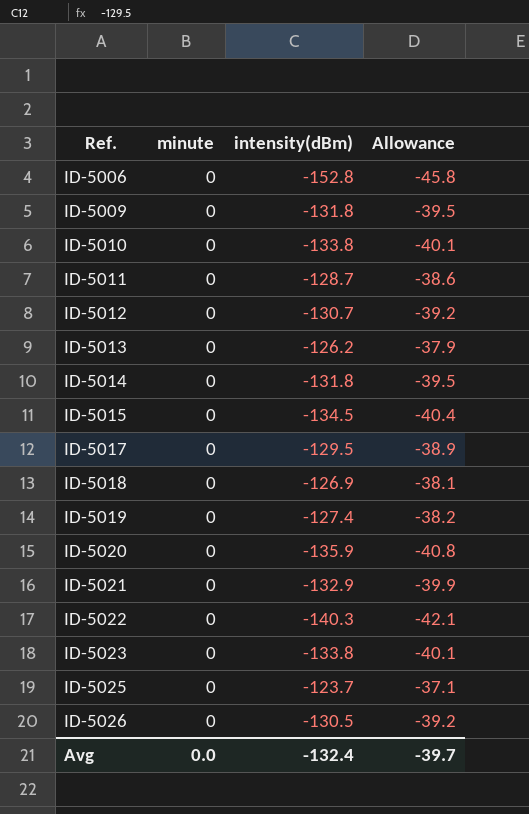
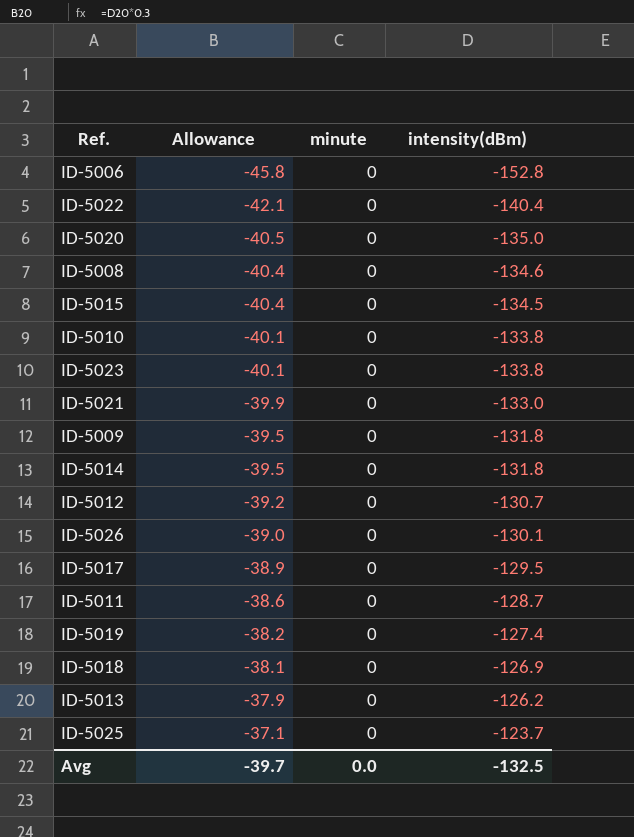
row order: Ref. ascending -> Allowance ascending
column Allowance | position: 4 -> 2
ID-5022 | intensity(dBm): -140.3 -> -140.4
ID-5020 | Allowance: -40.8 -> -40.5
ID-5020 | intensity(dBm): -135.9 -> -135.0
row ID-5008: none -> -40.4 | 0 | -134.6
ID-5021 | intensity(dBm): -132.9 -> -133.0
ID-5026 | Allowance: -39.2 -> -39.0
ID-5026 | intensity(dBm): -130.5 -> -130.1
Avg | intensity(dBm): -132.4 -> -132.5

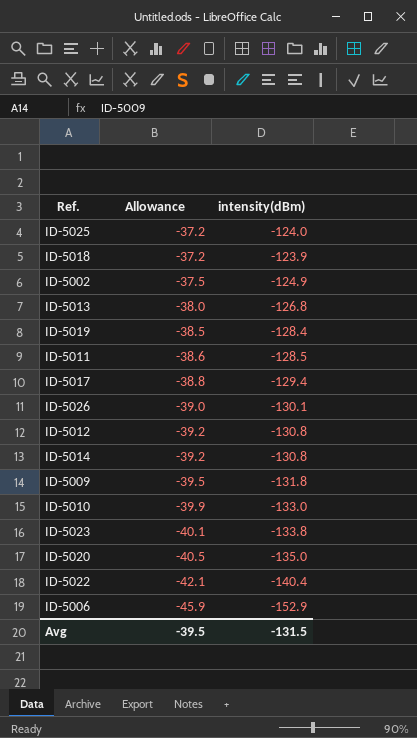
row order: Allowance ascending -> Allowance descending
column minute | position: 3 -> none
row ID-5008: -40.4 | 0 | -134.6 -> none
row ID-5015: -40.4 | 0 | -134.5 -> none
row ID-5021: -39.9 | 0 | -133.0 -> none
ID-5025 | Allowance: -37.1 -> -37.2
ID-5025 | intensity(dBm): -123.7 -> -124.0
ID-5018 | Allowance: -38.1 -> -37.2
ID-5018 | intensity(dBm): -126.9 -> -123.9
row ID-5002: none -> -37.5 | -124.9
ID-5013 | Allowance: -37.9 -> -38.0
ID-5013 | intensity(dBm): -126.2 -> -126.8
ID-5019 | Allowance: -38.2 -> -38.5
ID-5019 | intensity(dBm): -127.4 -> -128.4
ID-5011 | intensity(dBm): -128.7 -> -128.5
ID-5017 | Allowance: -38.9 -> -38.8
ID-5017 | intensity(dBm): -129.5 -> -129.4
ID-5012 | intensity(dBm): -130.7 -> -130.8
ID-5014 | Allowance: -39.5 -> -39.2
ID-5014 | intensity(dBm): -131.8 -> -130.8
ID-5010 | Allowance: -40.1 -> -39.9
ID-5010 | intensity(dBm): -133.8 -> -133.0
ID-5006 | Allowance: -45.8 -> -45.9
ID-5006 | intensity(dBm): -152.8 -> -152.9
Avg | Allowance: -39.7 -> -39.5
Avg | intensity(dBm): -132.5 -> -131.5

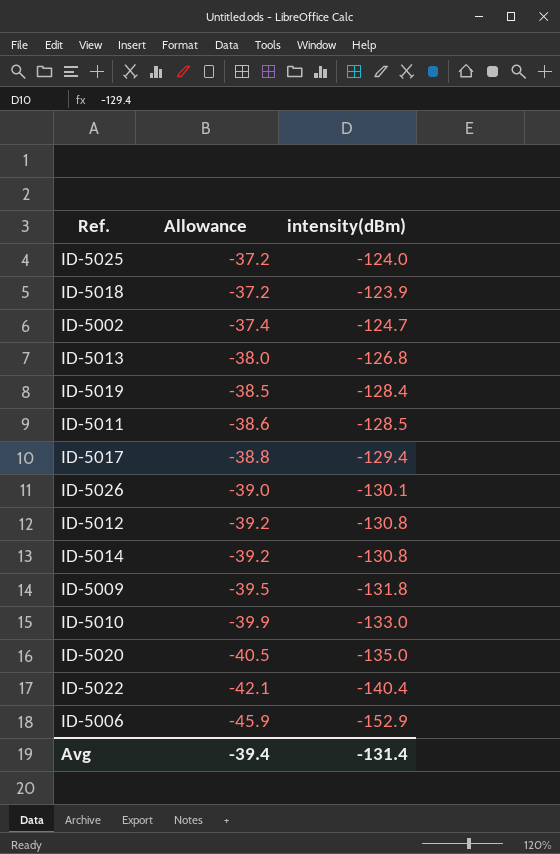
row ID-5023: -40.1 | -133.8 -> none
ID-5002 | Allowance: -37.5 -> -37.4
ID-5002 | intensity(dBm): -124.9 -> -124.7
Avg | Allowance: -39.5 -> -39.4
Avg | intensity(dBm): -131.5 -> -131.4

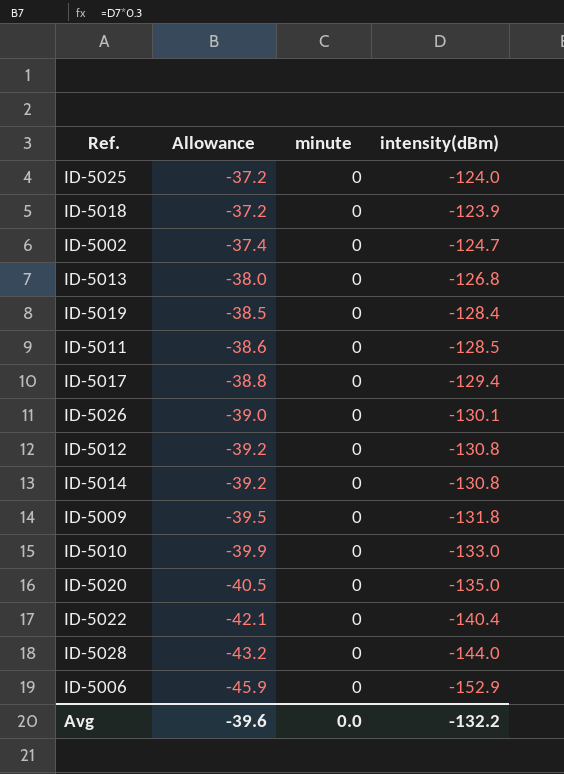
column minute | position: none -> 3
row ID-5028: none -> -43.2 | 0 | -144.0
Avg | Allowance: -39.4 -> -39.6
Avg | intensity(dBm): -131.4 -> -132.2

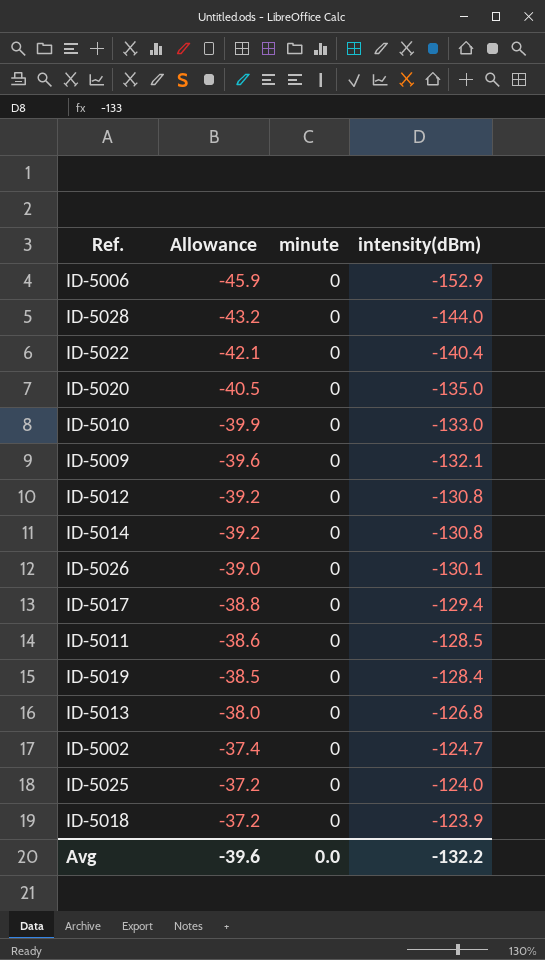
row order: Allowance descending -> Allowance ascending
ID-5009 | Allowance: -39.5 -> -39.6
ID-5009 | intensity(dBm): -131.8 -> -132.1

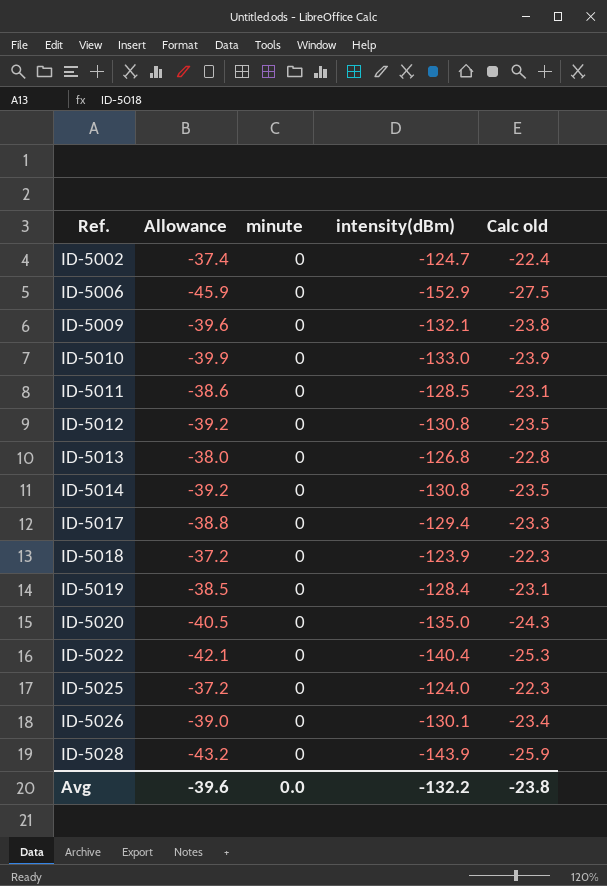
row order: Allowance ascending -> Ref. ascending
column Calc old | formula: none -> [intensity(dBm)] * 0.18
ID-5028 | intensity(dBm): -144.0 -> -143.9

